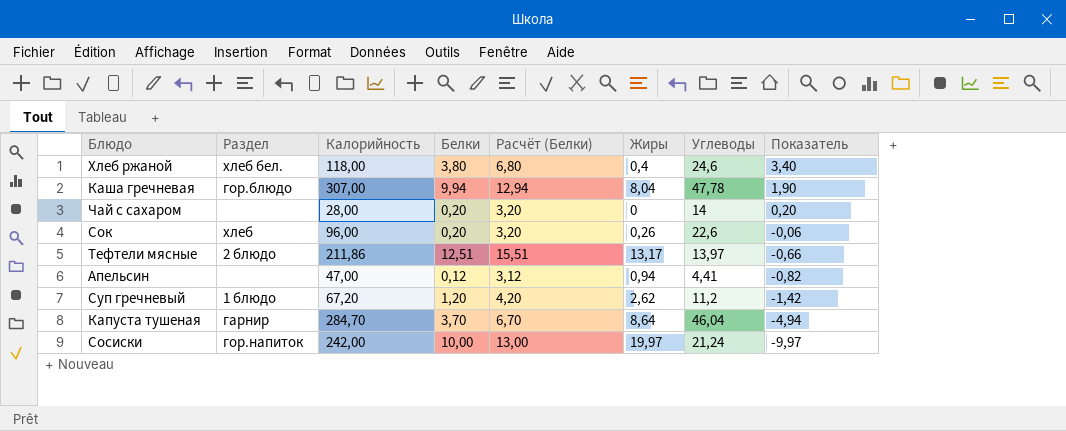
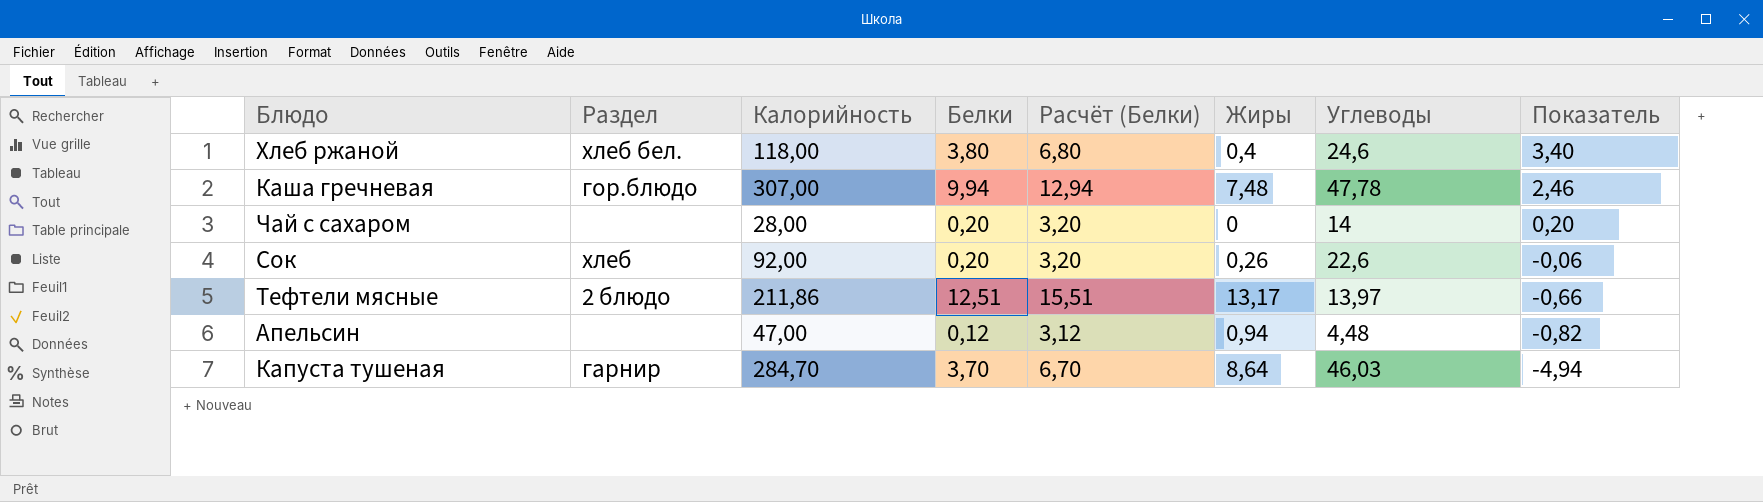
row Суп гречневый: 1 блюдо | 67,20 | 1,20 | 4,20 | 2,62 | 11,2 | -1,42 -> none
row Сосиски: гор.напиток | 242,00 | 10,00 | 13,00 | 19,97 | 21,24 | -9,97 -> none
Каша гречневая | Жиры: 8,04 -> 7,48
Каша гречневая | Показатель: 1,90 -> 2,46
Сок | Калорийность: 96,00 -> 92,00
Апельсин | Углеводы: 4,41 -> 4,48
Капуста тушеная | Углеводы: 46,04 -> 46,03

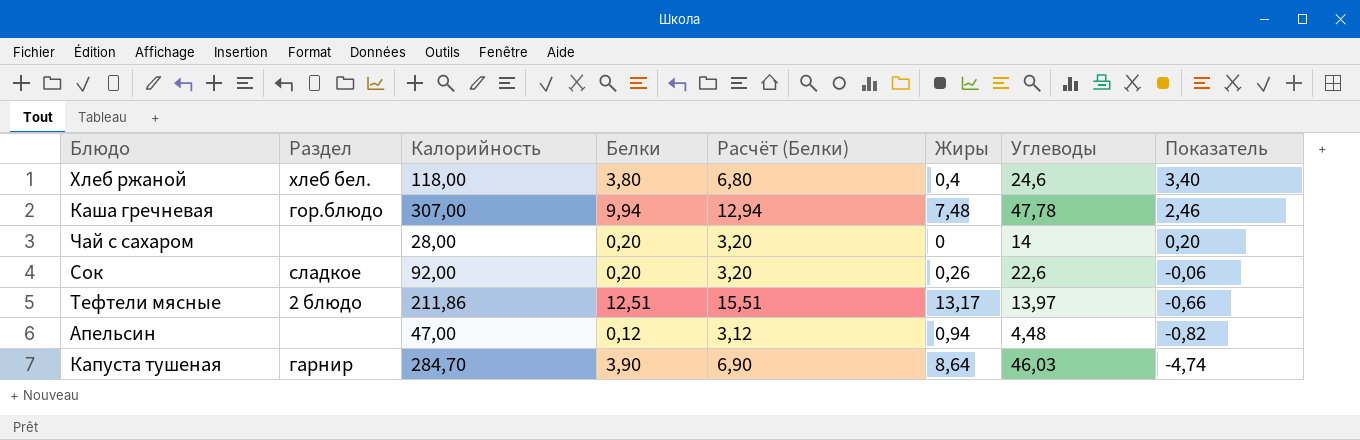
Сок | Раздел: хлеб -> сладкое
Капуста тушеная | Белки: 3,70 -> 3,90
Капуста тушеная | Расчёт (Белки): 6,70 -> 6,90
Капуста тушеная | Показатель: -4,94 -> -4,74

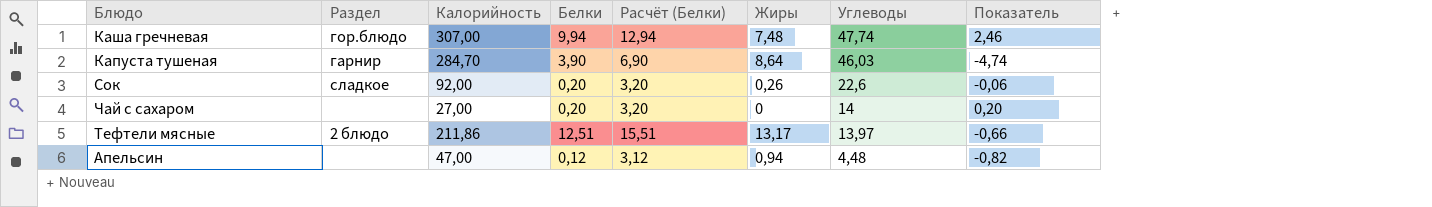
row order: Показатель descending -> Углеводы descending
row Хлеб ржаной: хлеб бел. | 118,00 | 3,80 | 6,80 | 0,4 | 24,6 | 3,40 -> none
Каша гречневая | Углеводы: 47,78 -> 47,74
Чай с сахаром | Калорийность: 28,00 -> 27,00

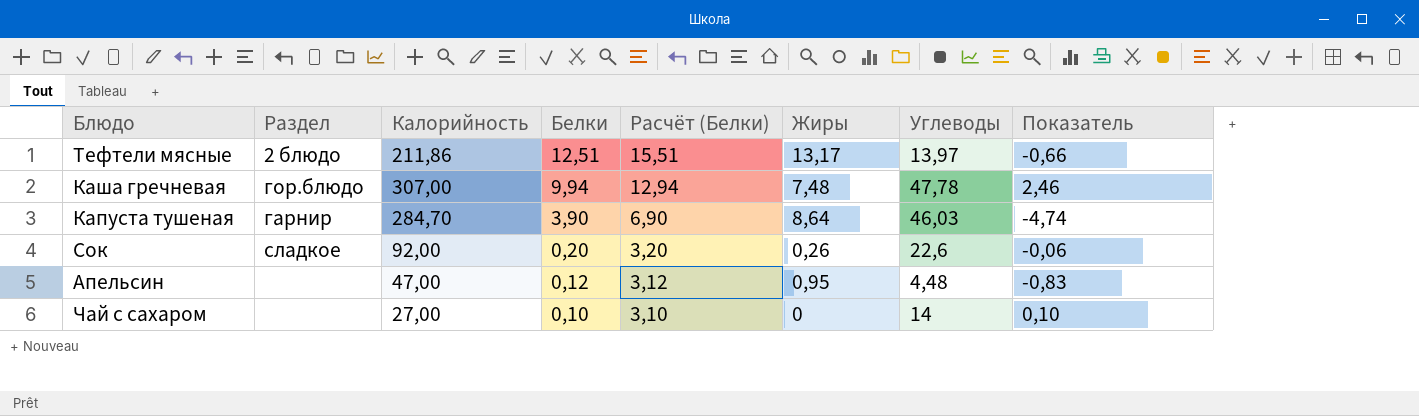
row order: Углеводы descending -> Белки descending
Каша гречневая | Углеводы: 47,74 -> 47,78
Апельсин | Жиры: 0,94 -> 0,95
Апельсин | Показатель: -0,82 -> -0,83
Чай с сахаром | Белки: 0,20 -> 0,10
Чай с сахаром | Расчёт (Белки): 3,20 -> 3,10
Чай с сахаром | Показатель: 0,20 -> 0,10

